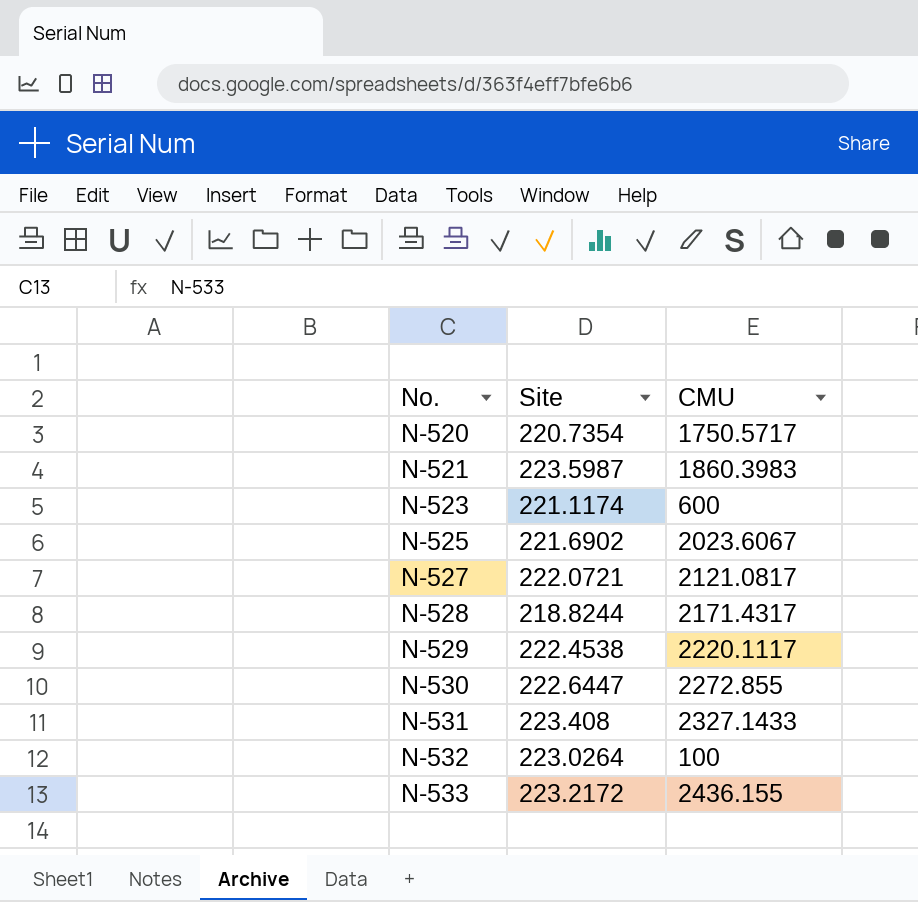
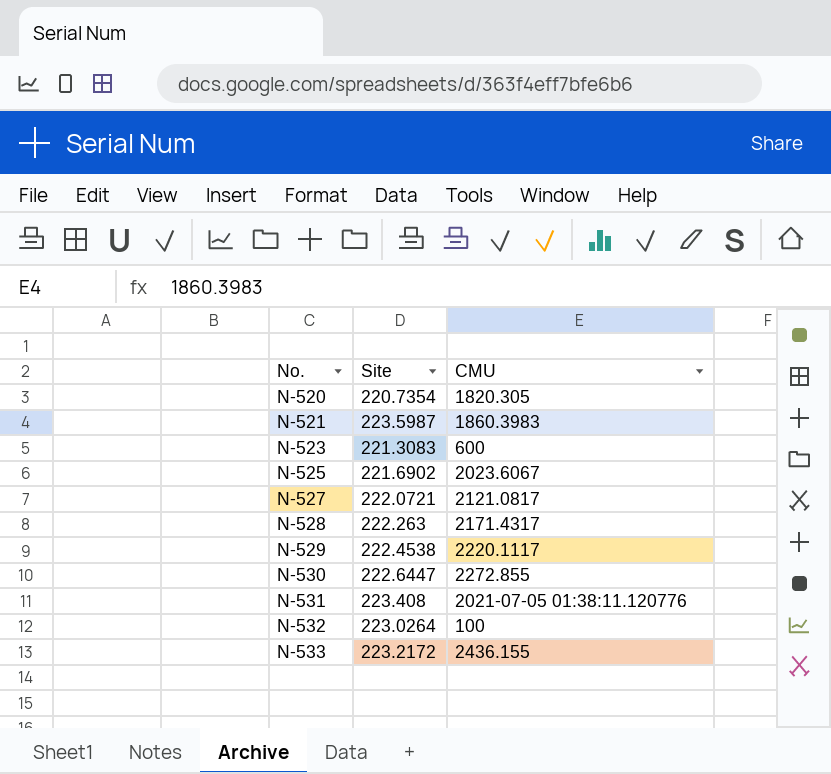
N-520 | CMU: 1750.5717 -> 1820.305
N-523 | Site: 221.1174 -> 221.3083
N-528 | Site: 218.8244 -> 222.263
N-531 | CMU: 2327.1433 -> 2021-07-05 01:38:11.120776

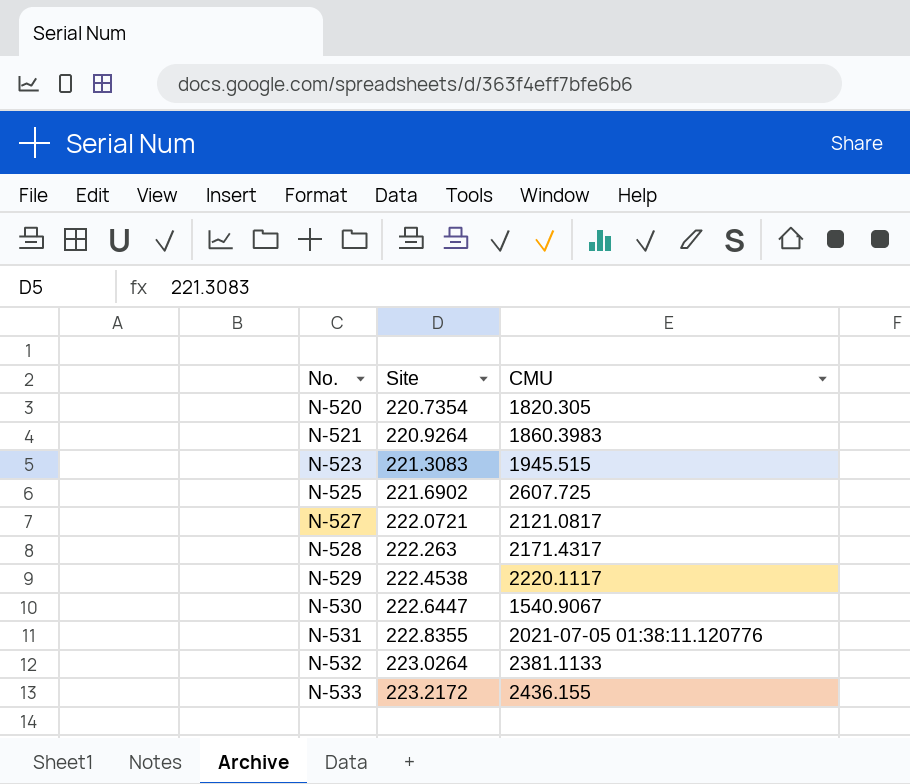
N-521 | Site: 223.5987 -> 220.9264
N-523 | CMU: 600 -> 1945.515
N-525 | CMU: 2023.6067 -> 2607.725
N-530 | CMU: 2272.855 -> 1540.9067
N-531 | Site: 223.408 -> 222.8355
N-532 | CMU: 100 -> 2381.1133

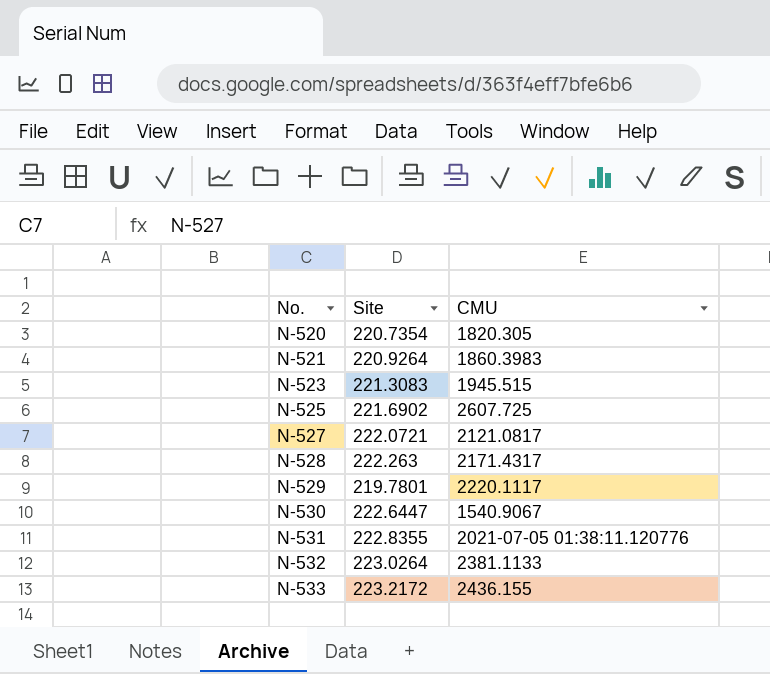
N-529 | Site: 222.4538 -> 219.7801

